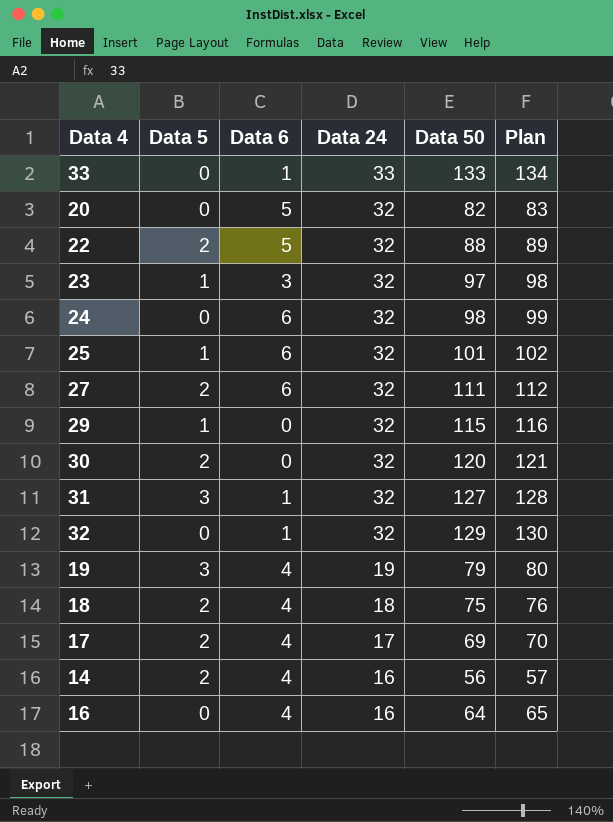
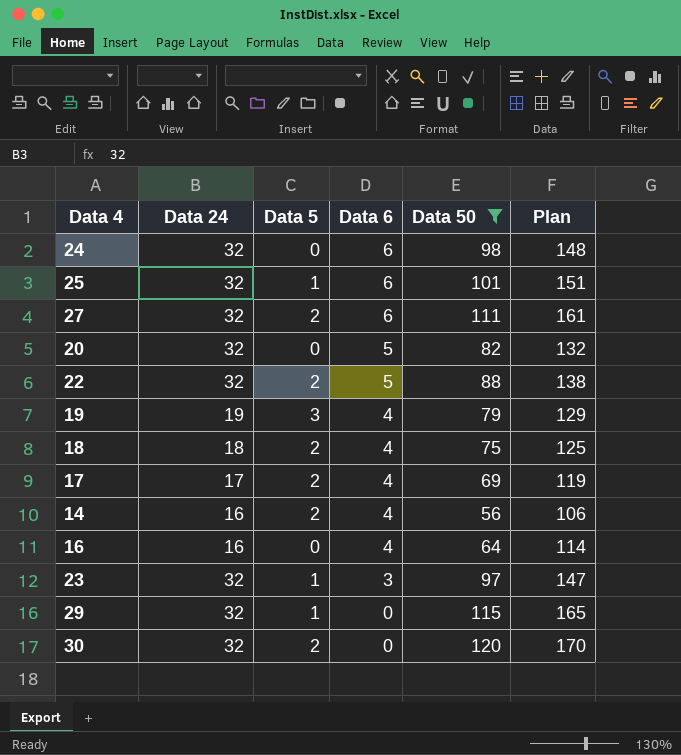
filter: none -> Data 50 <= 120
row order: Data 24 descending -> Data 6 descending
column Data 24 | position: 4 -> 2
column Plan | formula: [Data 50] + 1 -> [Data 50] + 50

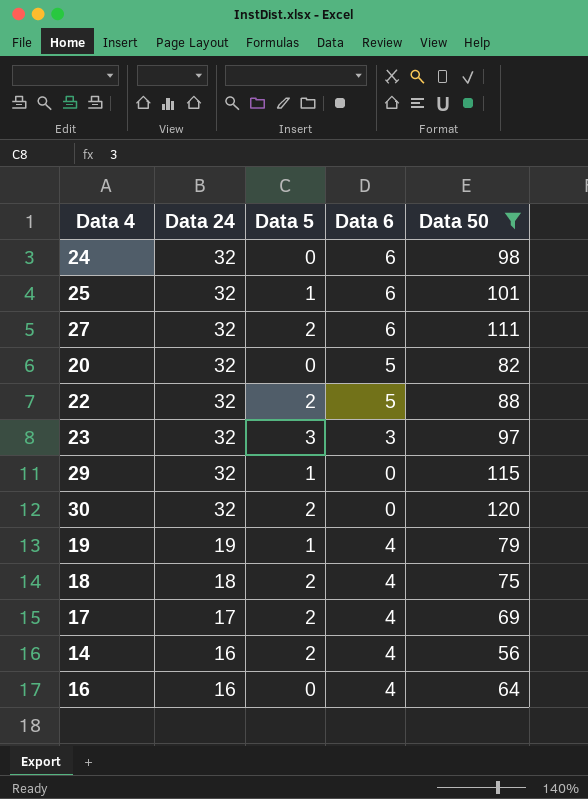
row order: Data 6 descending -> Data 24 descending
column Plan | formula: [Data 50] + 50 -> none
23 | Data 5: 1 -> 3
19 | Data 5: 3 -> 1

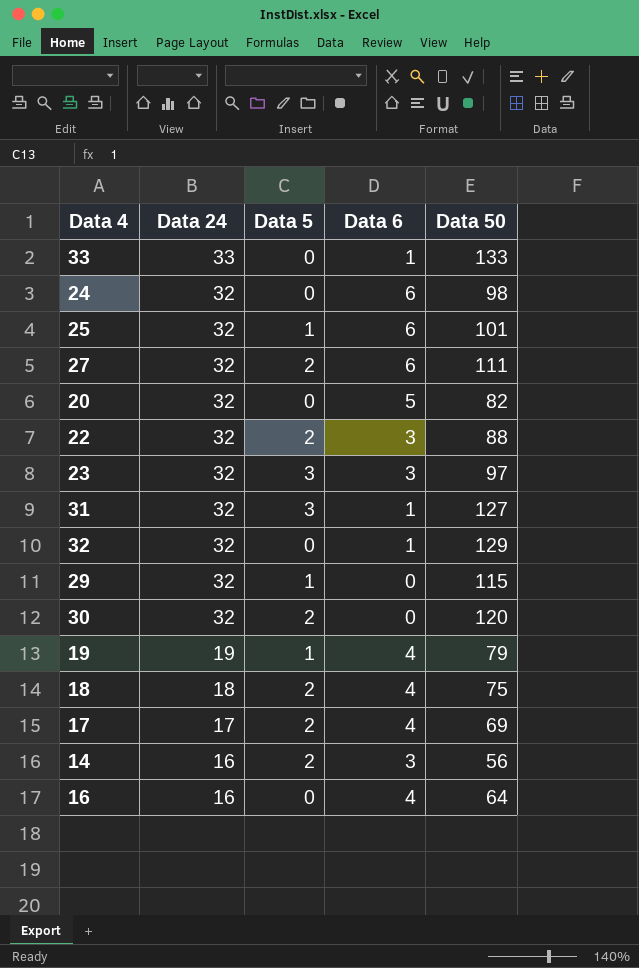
filter: Data 50 <= 120 -> none
22 | Data 6: 5 -> 3
14 | Data 6: 4 -> 3

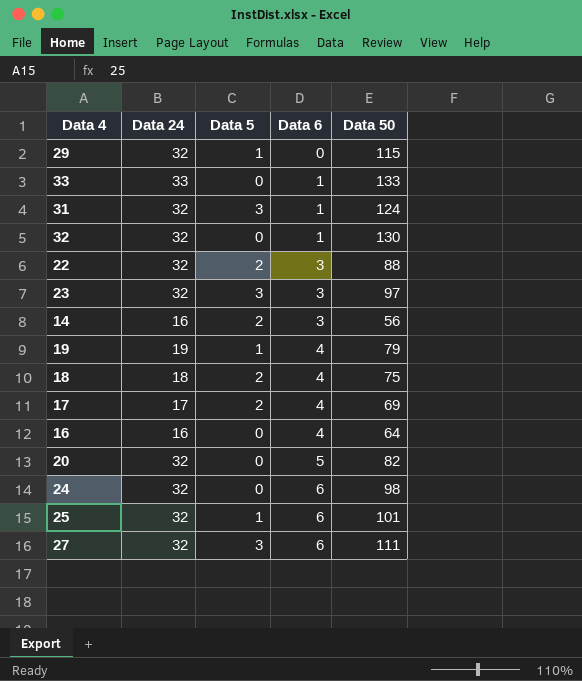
row order: Data 24 descending -> Data 6 ascending
row 30: 32 | 2 | 0 | 120 -> none
31 | Data 50: 127 -> 124
32 | Data 50: 129 -> 130
27 | Data 5: 2 -> 3

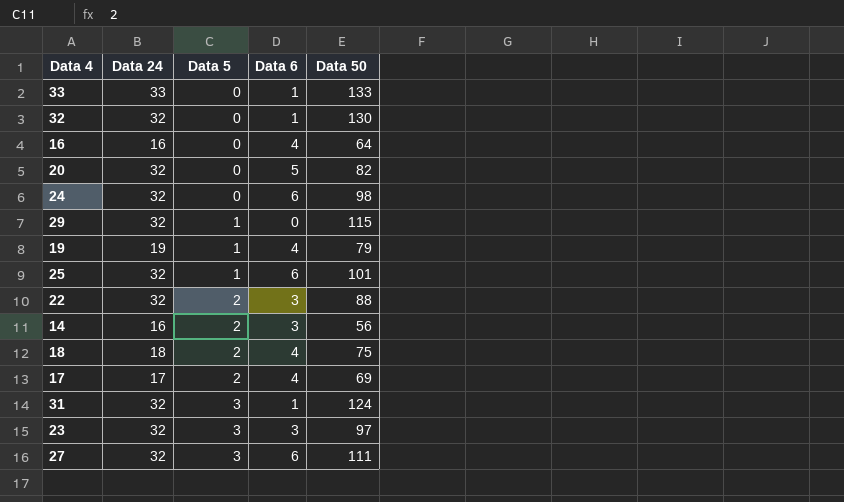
row order: Data 6 ascending -> Data 5 ascending

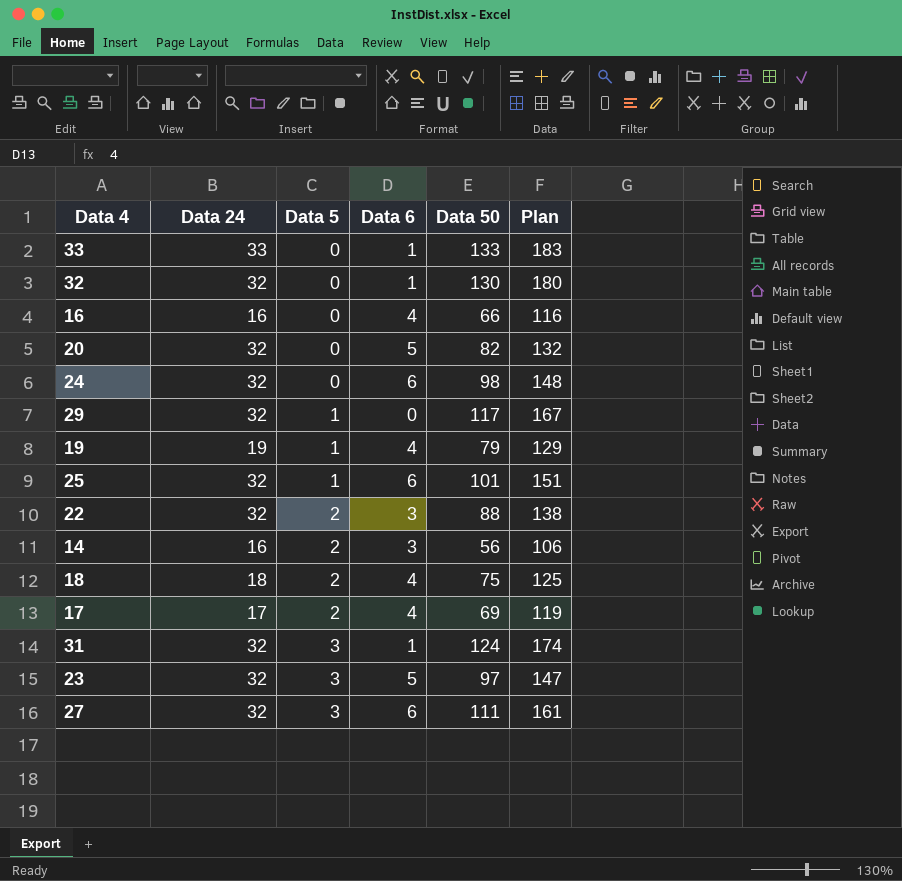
column Plan | formula: none -> [Data 50] + 50
16 | Data 50: 64 -> 66
29 | Data 50: 115 -> 117
23 | Data 6: 3 -> 5

